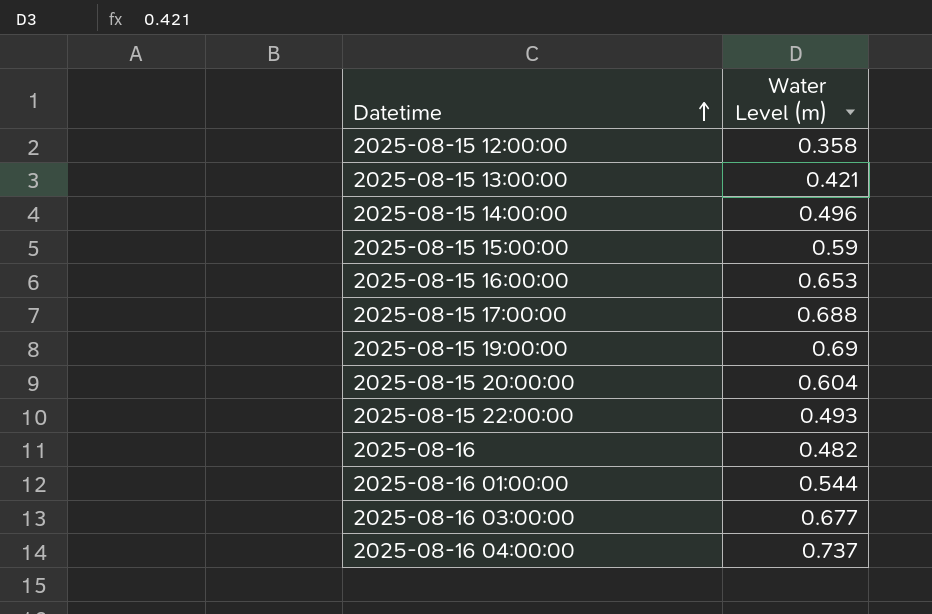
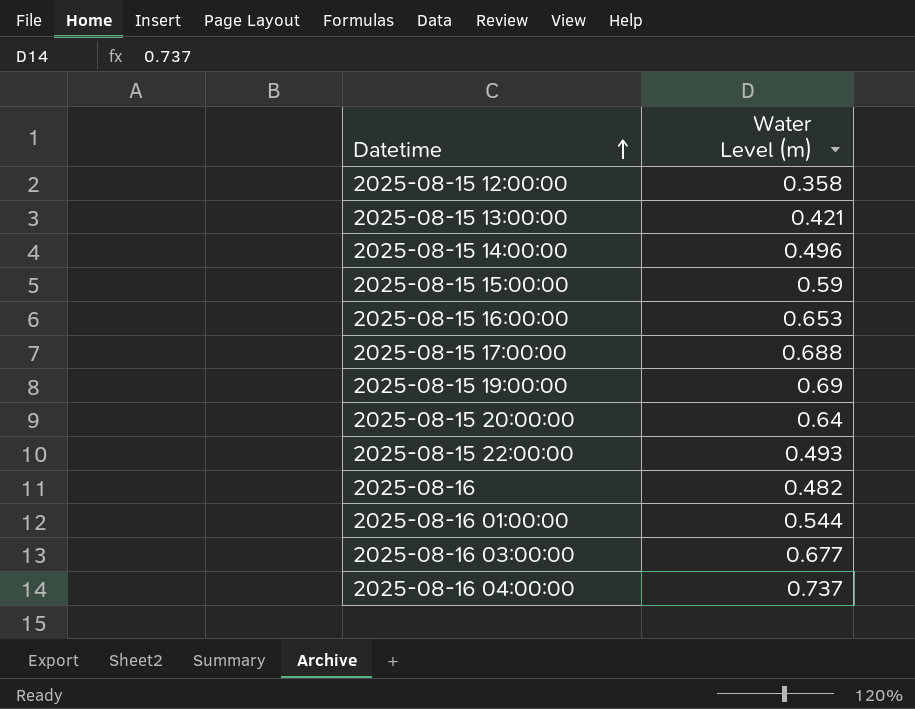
2025-08-15 20:00:00 | Water Level (m): 0.604 -> 0.64

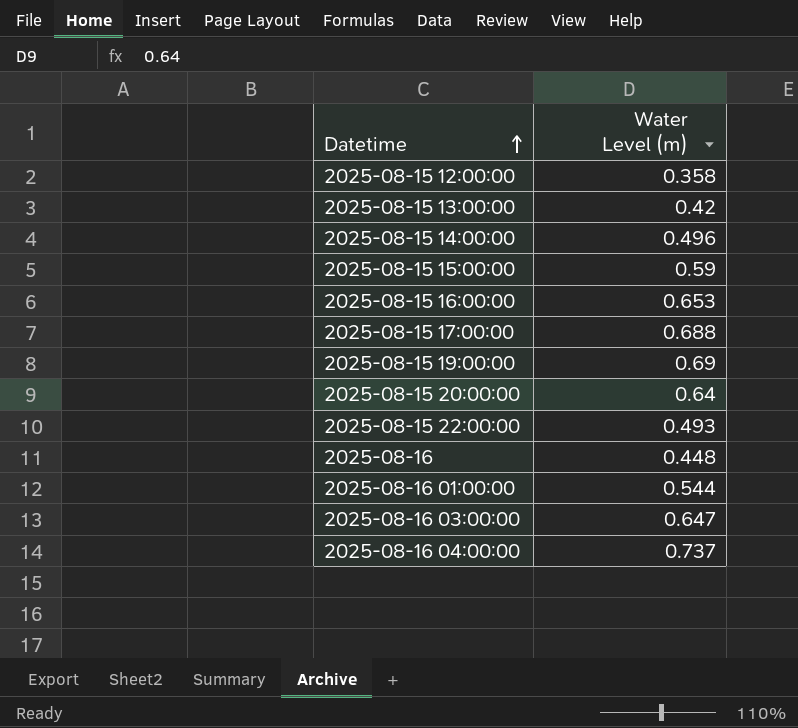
2025-08-15 13:00:00 | Water Level (m): 0.421 -> 0.42
2025-08-16 | Water Level (m): 0.482 -> 0.448
2025-08-16 03:00:00 | Water Level (m): 0.677 -> 0.647

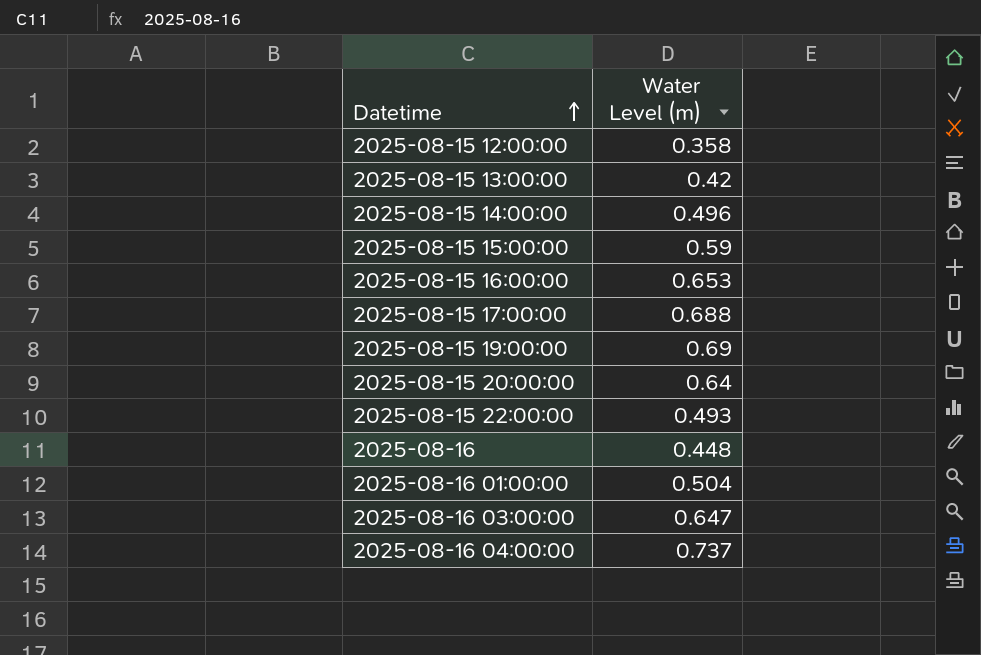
2025-08-16 01:00:00 | Water Level (m): 0.544 -> 0.504

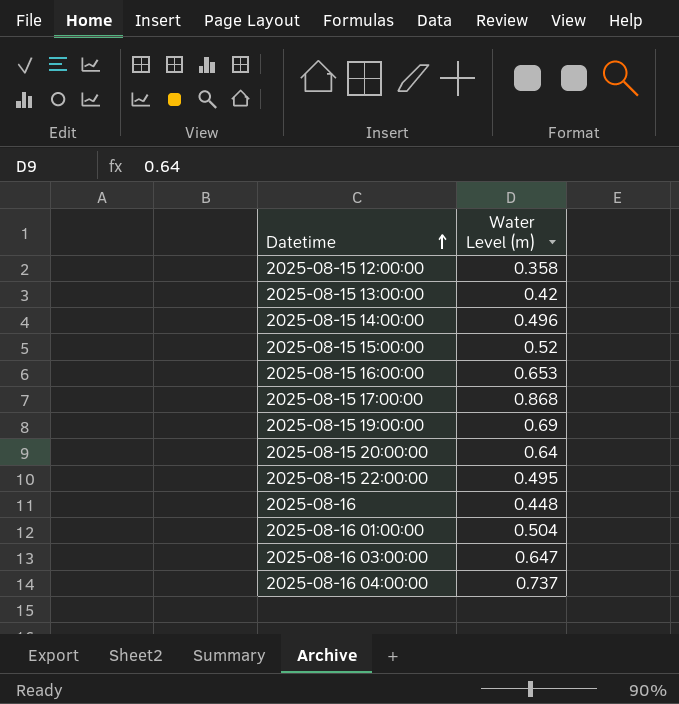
2025-08-15 15:00:00 | Water Level (m): 0.59 -> 0.52
2025-08-15 17:00:00 | Water Level (m): 0.688 -> 0.868
2025-08-15 22:00:00 | Water Level (m): 0.493 -> 0.495

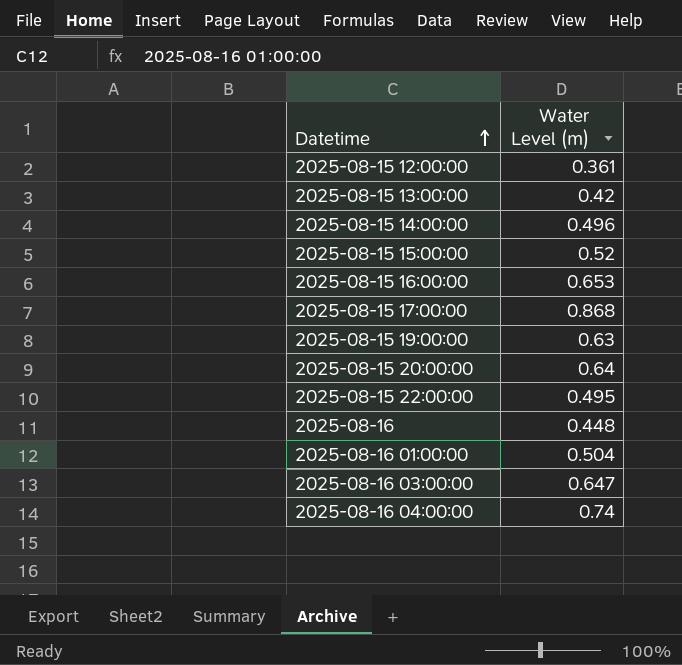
2025-08-15 12:00:00 | Water Level (m): 0.358 -> 0.361
2025-08-15 19:00:00 | Water Level (m): 0.69 -> 0.63
2025-08-16 04:00:00 | Water Level (m): 0.737 -> 0.74

